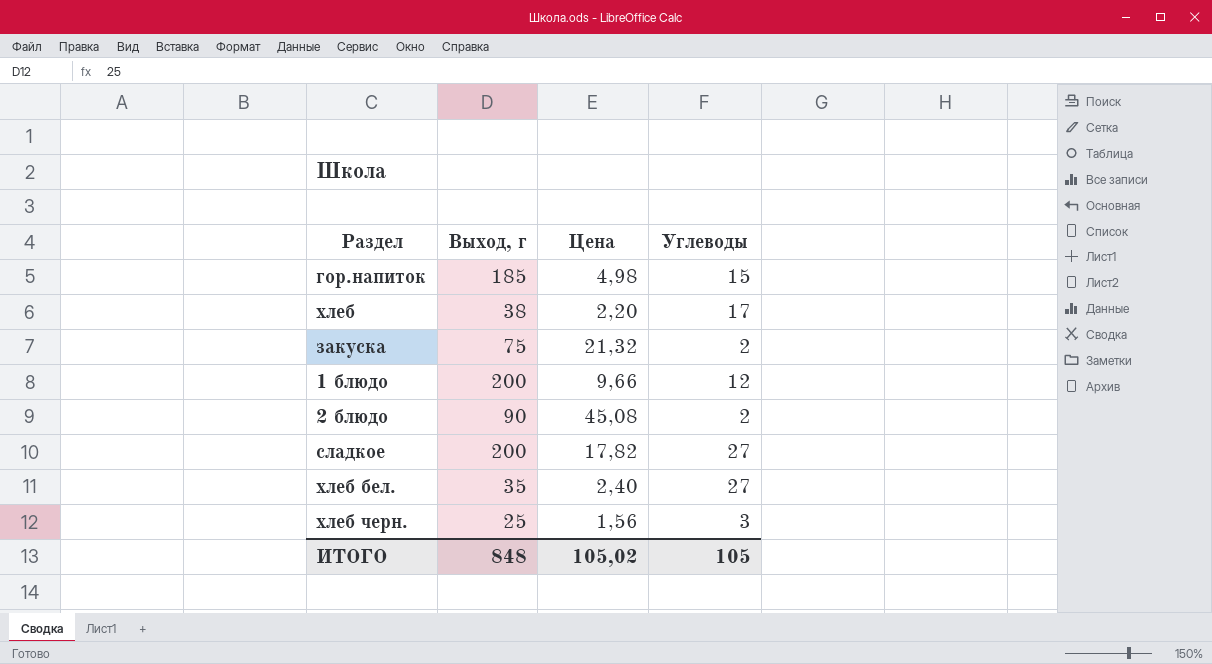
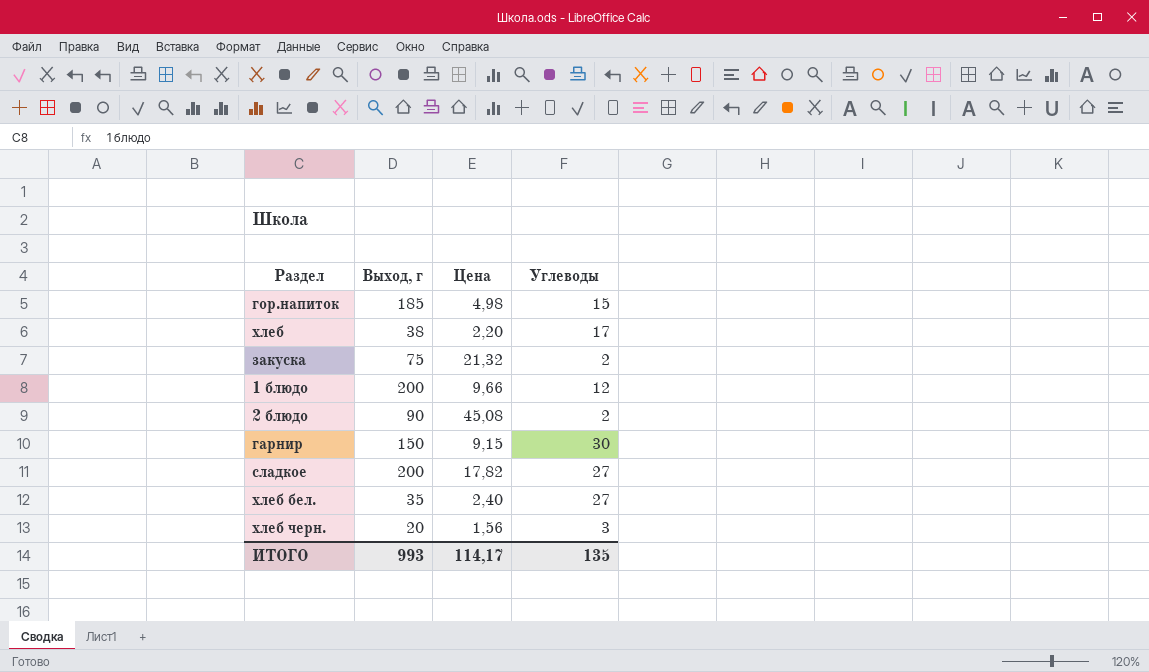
row гарнир: none -> 150 | 9,15 | 30
хлеб черн. | Выход, г: 25 -> 20
ИТОГО | Выход, г: 848 -> 993
ИТОГО | Цена: 105,02 -> 114,17
ИТОГО | Углеводы: 105 -> 135

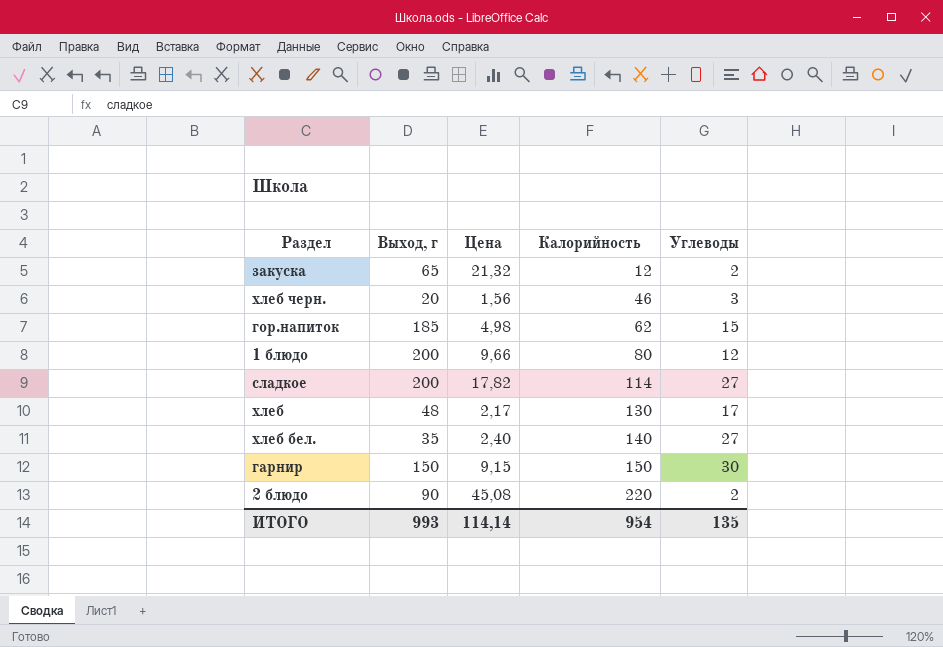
row order: none -> Калорийность ascending
column Калорийность | position: none -> 4
закуска | Выход, г: 75 -> 65
хлеб | Выход, г: 38 -> 48
хлеб | Цена: 2,20 -> 2,17
ИТОГО | Цена: 114,17 -> 114,14

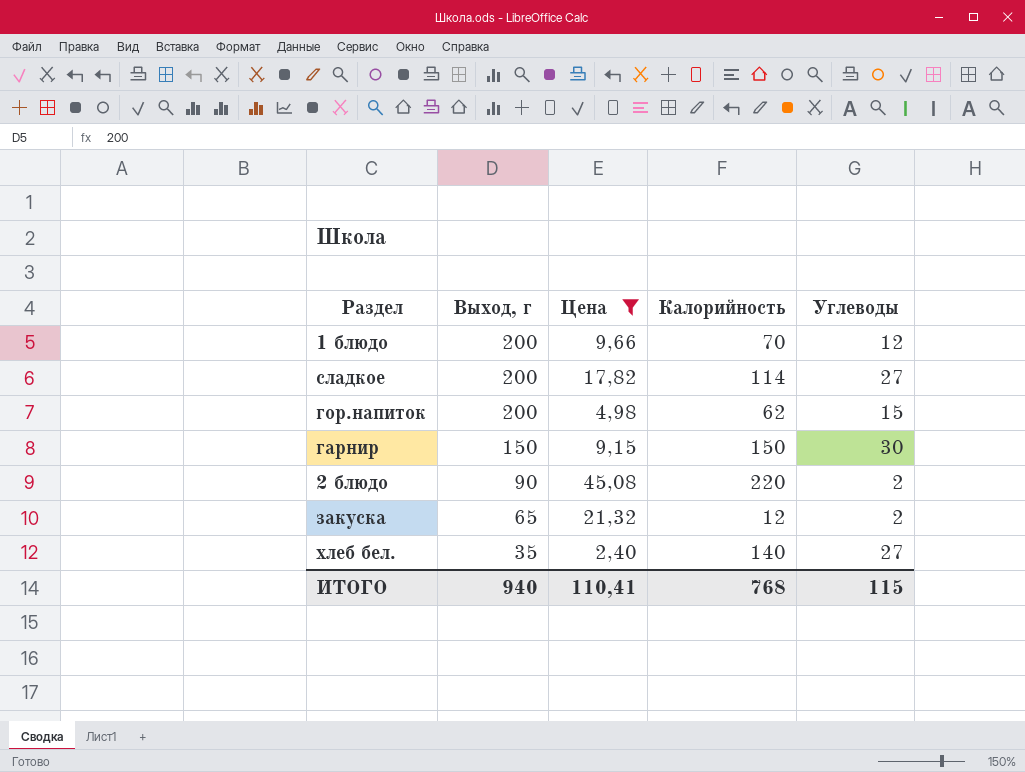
filter: none -> Цена >= 2,40
row order: Калорийность ascending -> Выход, г descending
1 блюдо | Калорийность: 80 -> 70
гор.напиток | Выход, г: 185 -> 200
ИТОГО | Выход, г: 993 -> 940
ИТОГО | Цена: 114,14 -> 110,41
ИТОГО | Калорийность: 954 -> 768
ИТОГО | Углеводы: 135 -> 115

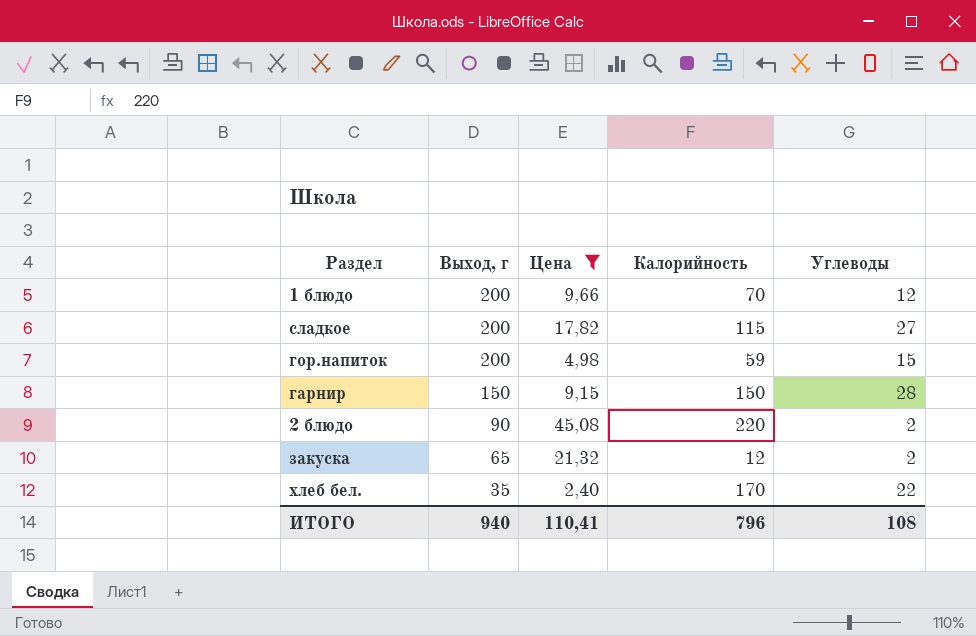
сладкое | Калорийность: 114 -> 115
гор.напиток | Калорийность: 62 -> 59
гарнир | Углеводы: 30 -> 28
хлеб бел. | Калорийность: 140 -> 170
хлеб бел. | Углеводы: 27 -> 22
ИТОГО | Калорийность: 768 -> 796
ИТОГО | Углеводы: 115 -> 108

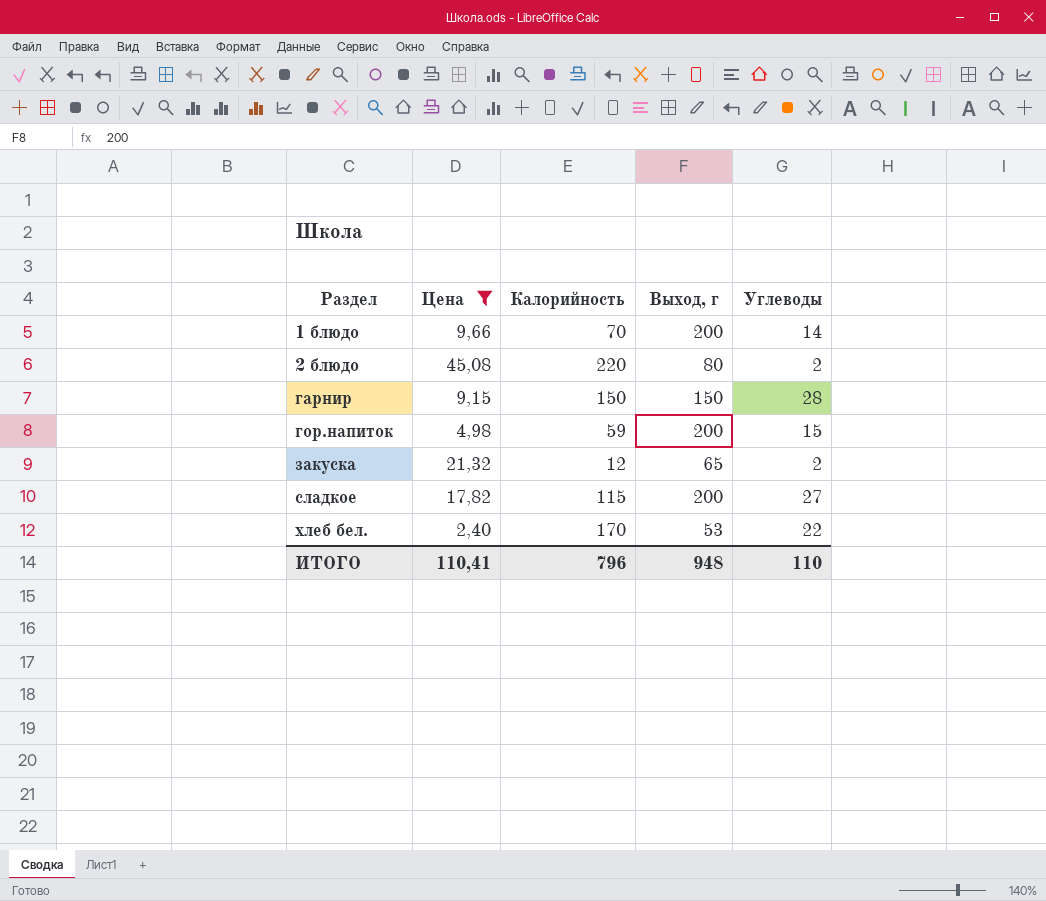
row order: Выход, г descending -> Раздел ascending
column Выход, г | position: 2 -> 4
1 блюдо | Углеводы: 12 -> 14
2 блюдо | Выход, г: 90 -> 80
хлеб бел. | Выход, г: 35 -> 53
ИТОГО | Выход, г: 940 -> 948
ИТОГО | Углеводы: 108 -> 110

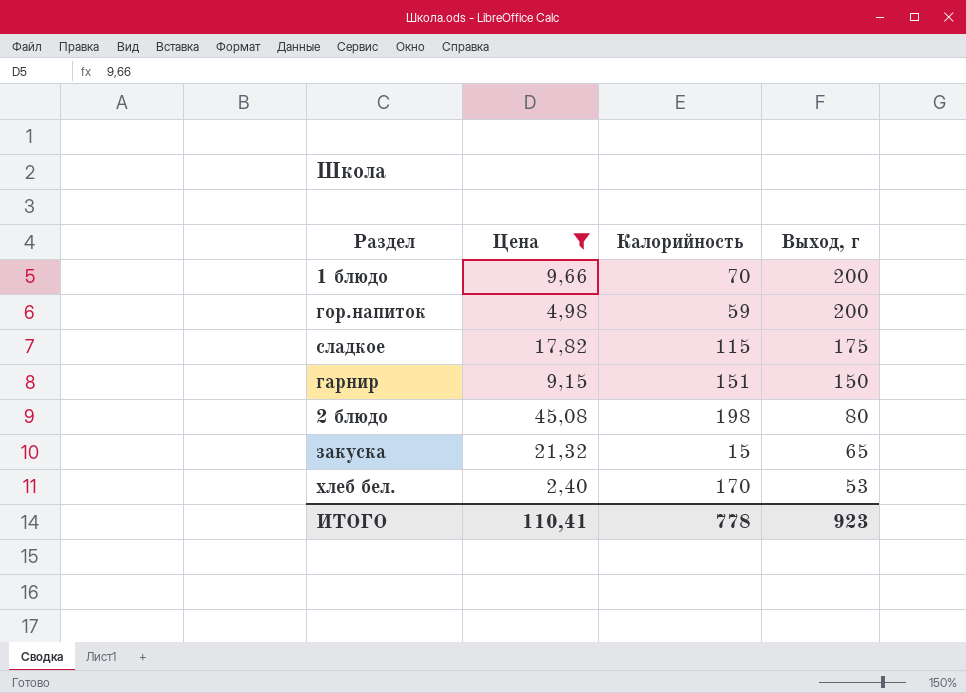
row order: Раздел ascending -> Выход, г descending
column Углеводы | position: 5 -> none
сладкое | Выход, г: 200 -> 175
гарнир | Калорийность: 150 -> 151
2 блюдо | Калорийность: 220 -> 198
закуска | Калорийность: 12 -> 15
ИТОГО | Калорийность: 796 -> 778
ИТОГО | Выход, г: 948 -> 923

